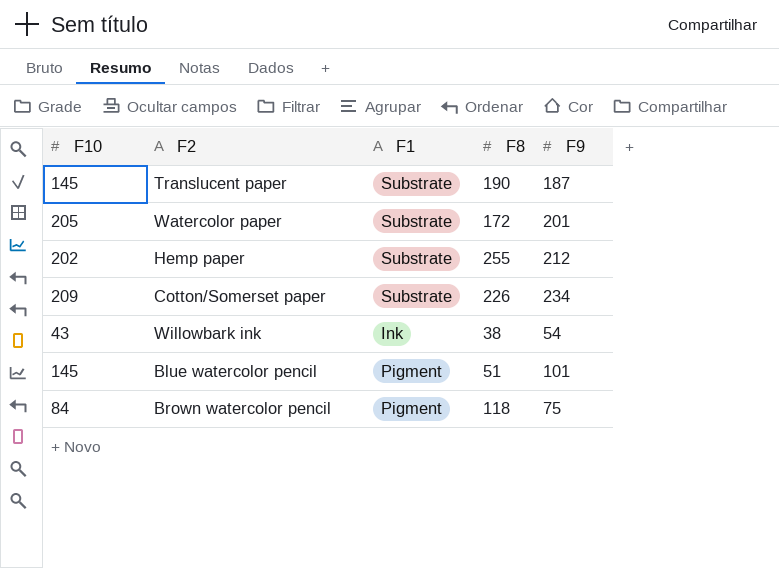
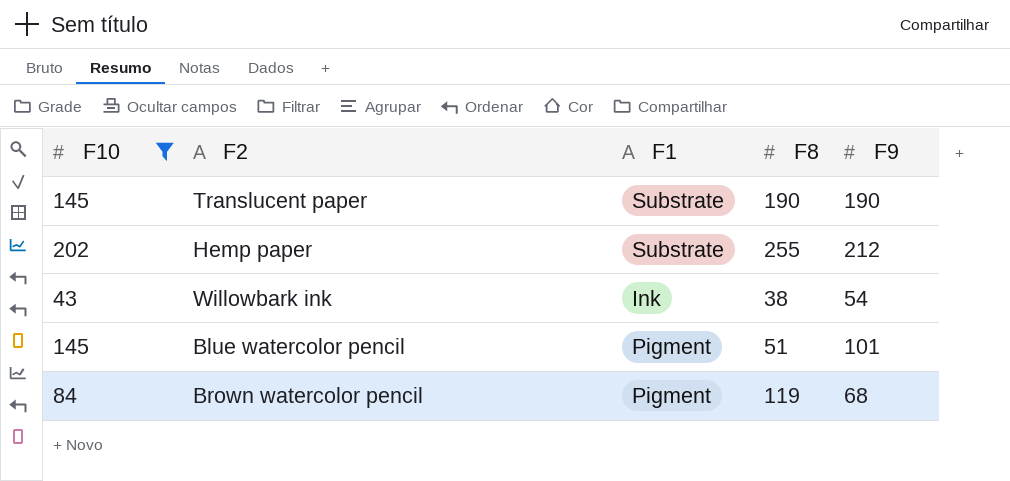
filter: none -> F10 <= 202
Translucent paper | F9: 187 -> 190
Brown watercolor pencil | F8: 118 -> 119
Brown watercolor pencil | F9: 75 -> 68

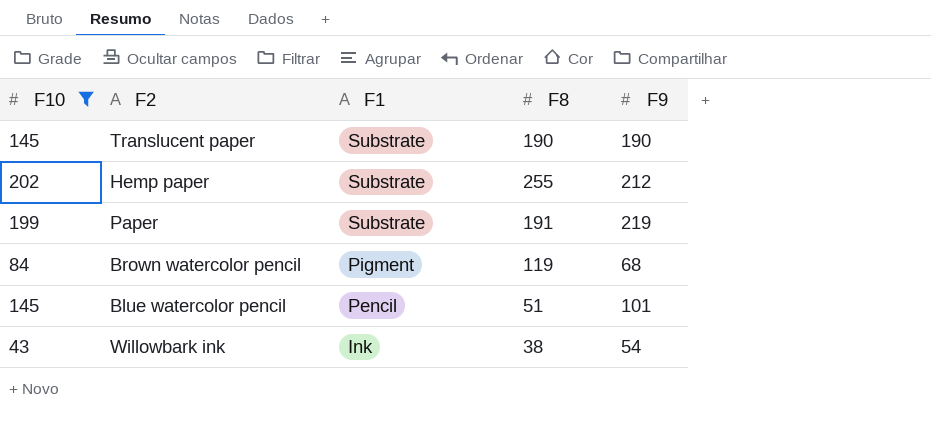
row order: none -> F1 descending
row Paper: none -> 199 | Substrate | 191 | 219
Blue watercolor pencil | F1: Pigment -> Pencil

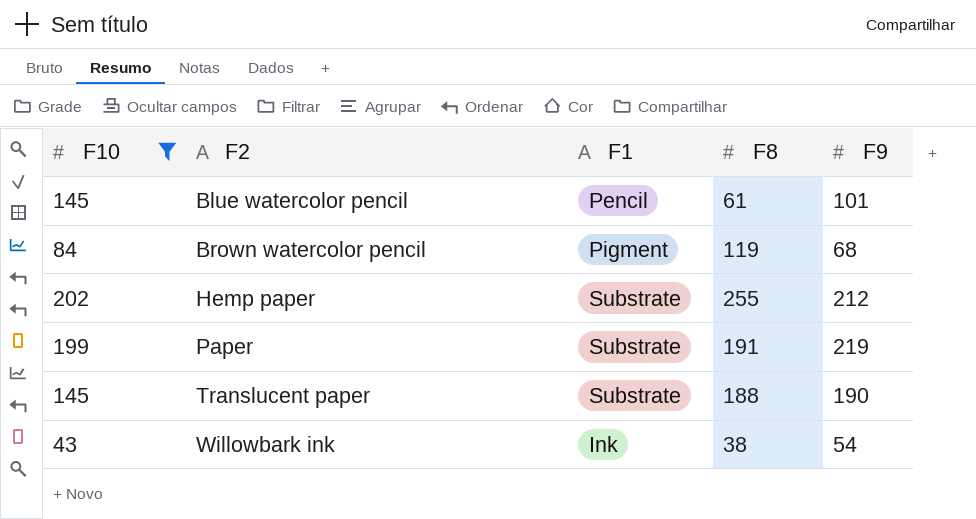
row order: F1 descending -> F2 ascending
Blue watercolor pencil | F8: 51 -> 61
Translucent paper | F8: 190 -> 188

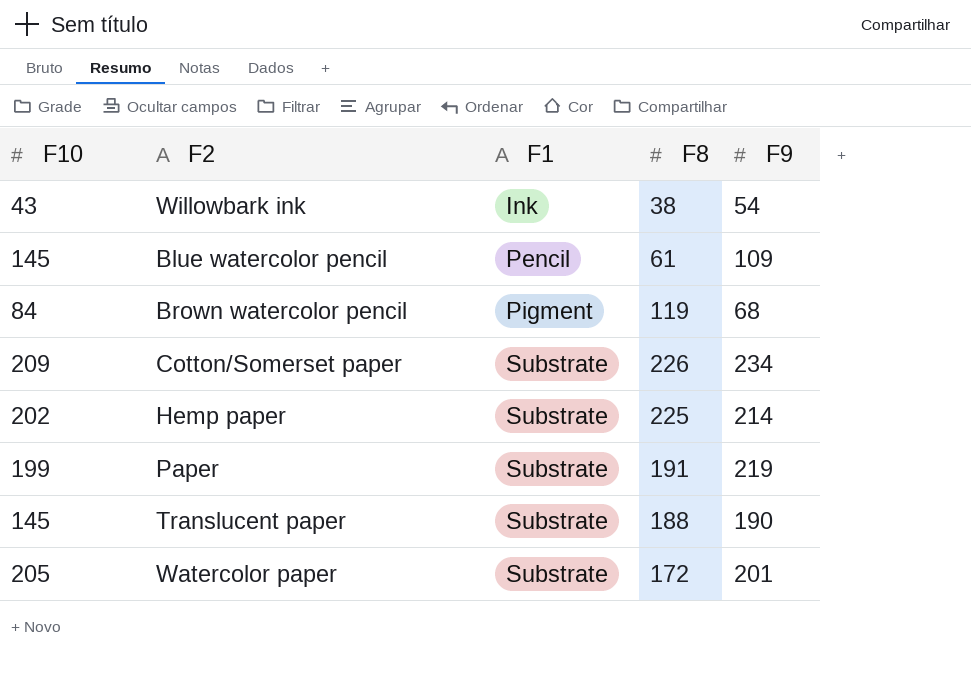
filter: F10 <= 202 -> none
row order: F2 ascending -> F1 ascending
Blue watercolor pencil | F9: 101 -> 109
Hemp paper | F8: 255 -> 225
Hemp paper | F9: 212 -> 214

